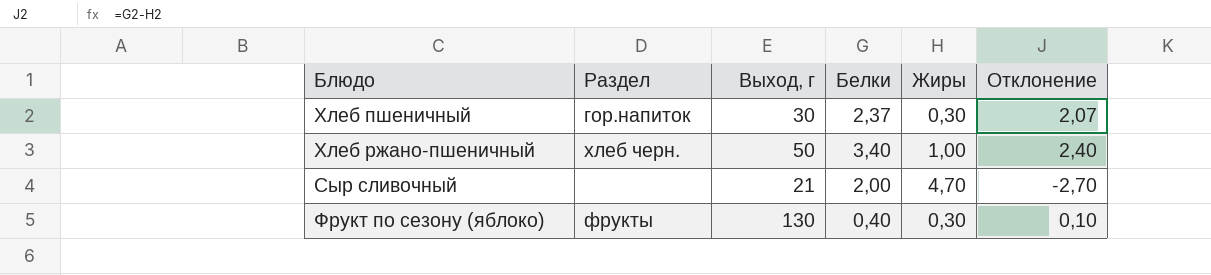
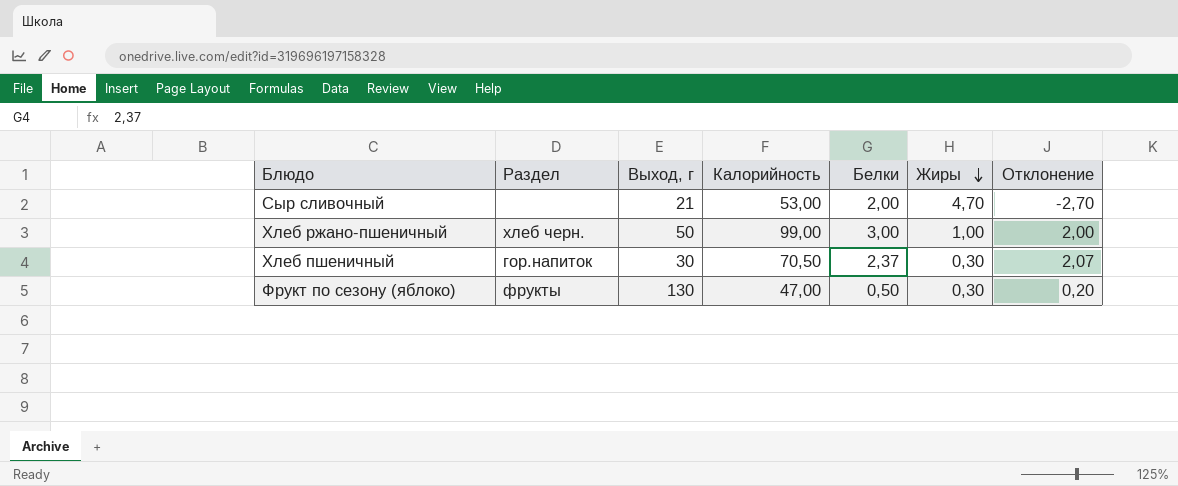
row order: none -> Жиры descending
column Калорийность | position: none -> 4
Хлеб ржано-пшеничный | Белки: 3,40 -> 3,00
Хлеб ржано-пшеничный | Отклонение: 2,40 -> 2,00
Фрукт по сезону (яблоко) | Белки: 0,40 -> 0,50
Фрукт по сезону (яблоко) | Отклонение: 0,10 -> 0,20

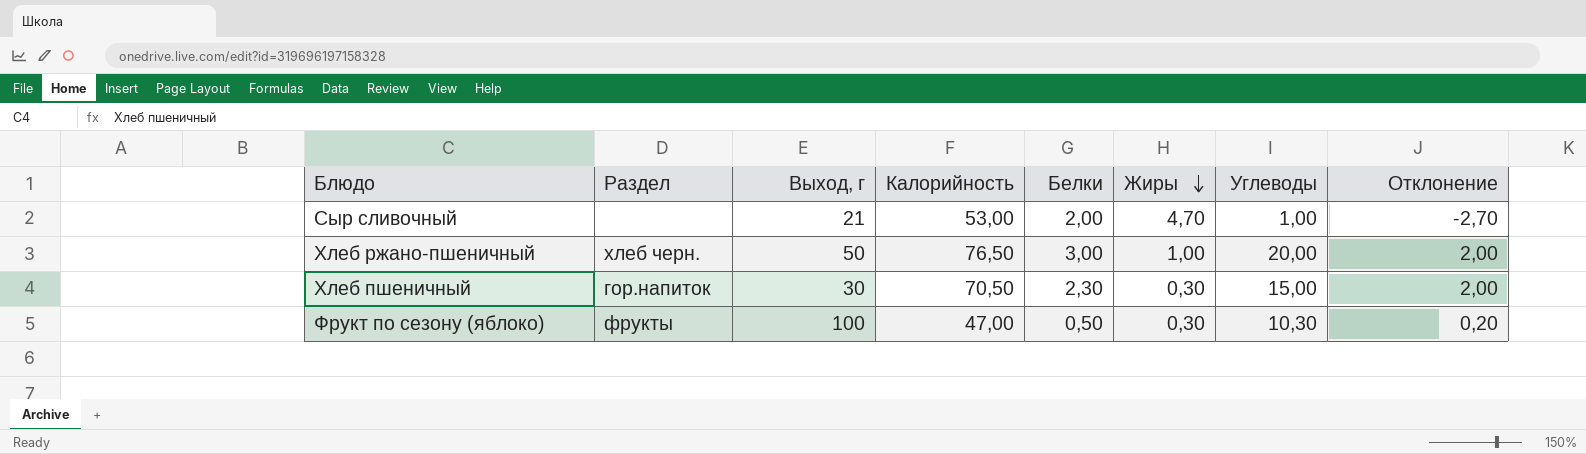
column Углеводы | position: none -> 7
Хлеб ржано-пшеничный | Калорийность: 99,00 -> 76,50
Хлеб пшеничный | Белки: 2,37 -> 2,30
Хлеб пшеничный | Отклонение: 2,07 -> 2,00
Фрукт по сезону (яблоко) | Выход, г: 130 -> 100

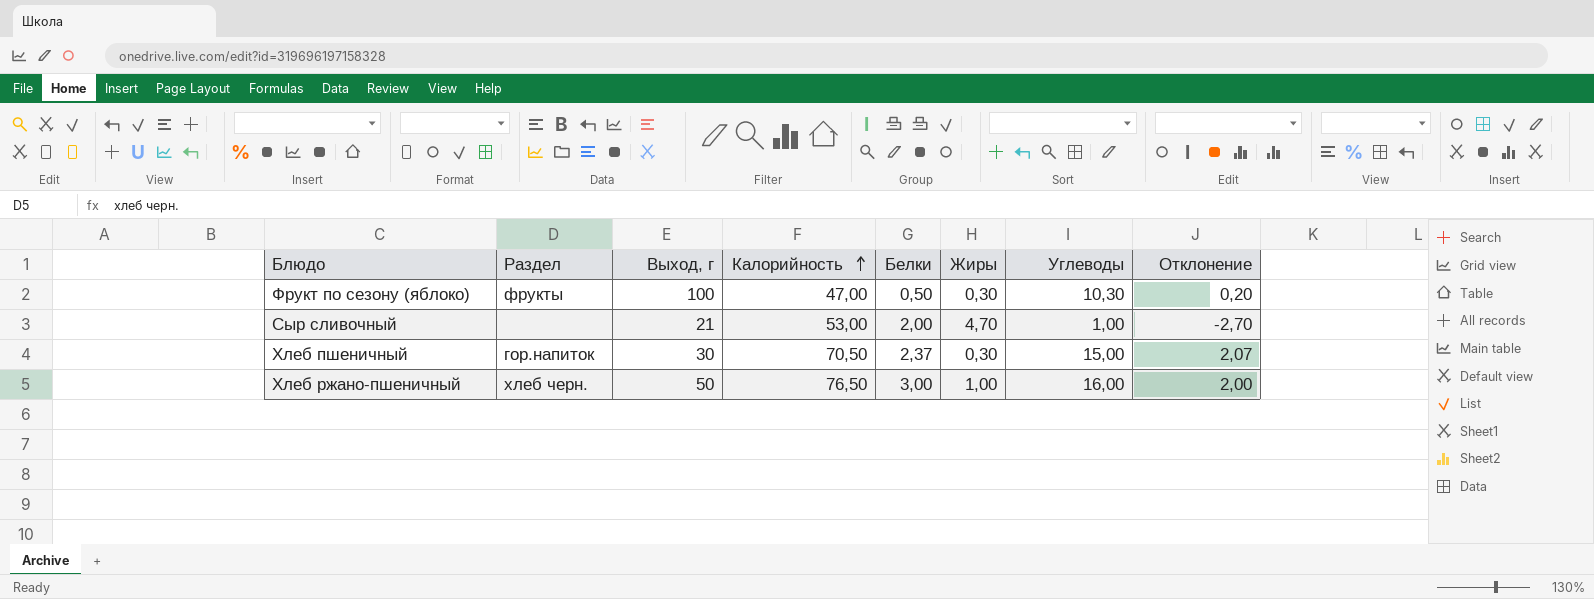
row order: Жиры descending -> Калорийность ascending
Хлеб пшеничный | Белки: 2,30 -> 2,37
Хлеб пшеничный | Отклонение: 2,00 -> 2,07
Хлеб ржано-пшеничный | Углеводы: 20,00 -> 16,00

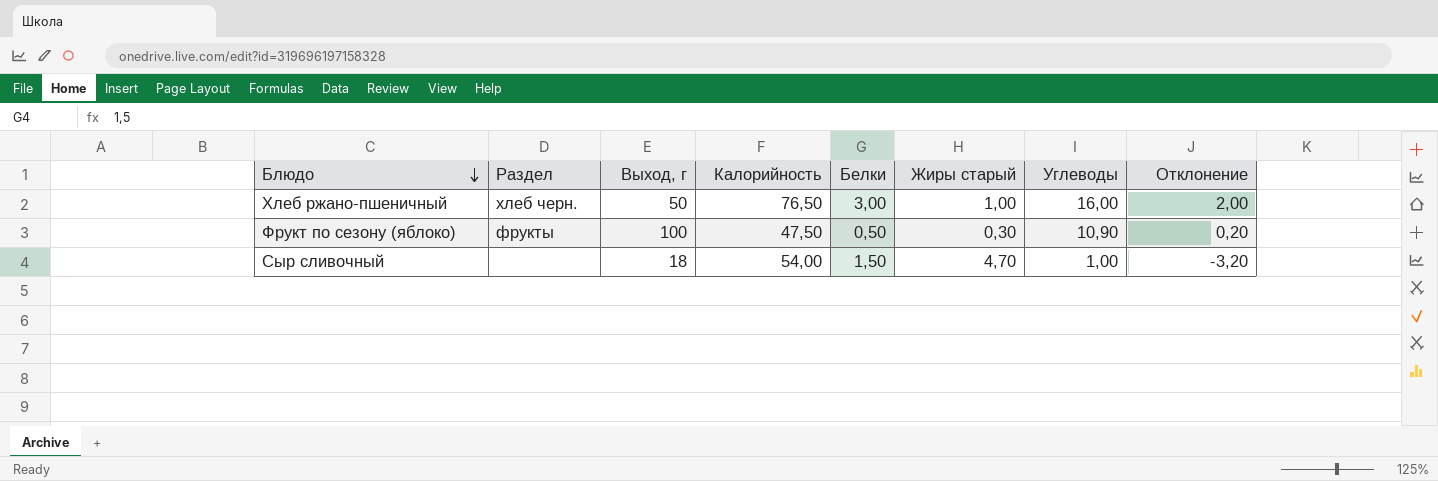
row order: Калорийность ascending -> Блюдо descending
column name: Жиры -> Жиры старый
row Хлеб пшеничный: гор.напиток | 30 | 70,50 | 2,37 | 0,30 | 15,00 | 2,07 -> none
Фрукт по сезону (яблоко) | Калорийность: 47,00 -> 47,50
Фрукт по сезону (яблоко) | Углеводы: 10,30 -> 10,90
Сыр сливочный | Выход, г: 21 -> 18
Сыр сливочный | Калорийность: 53,00 -> 54,00
Сыр сливочный | Белки: 2,00 -> 1,50
Сыр сливочный | Отклонение: -2,70 -> -3,20

